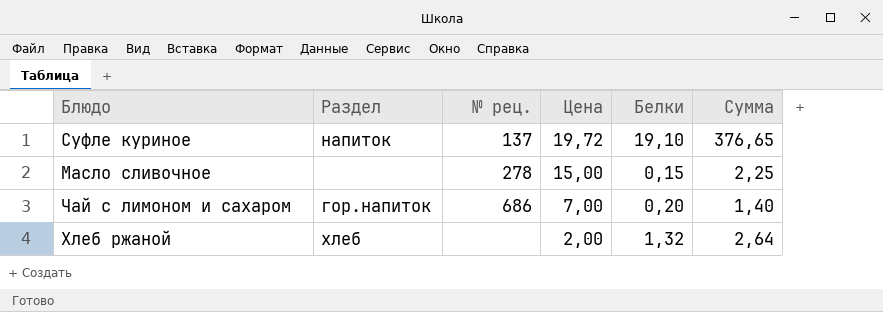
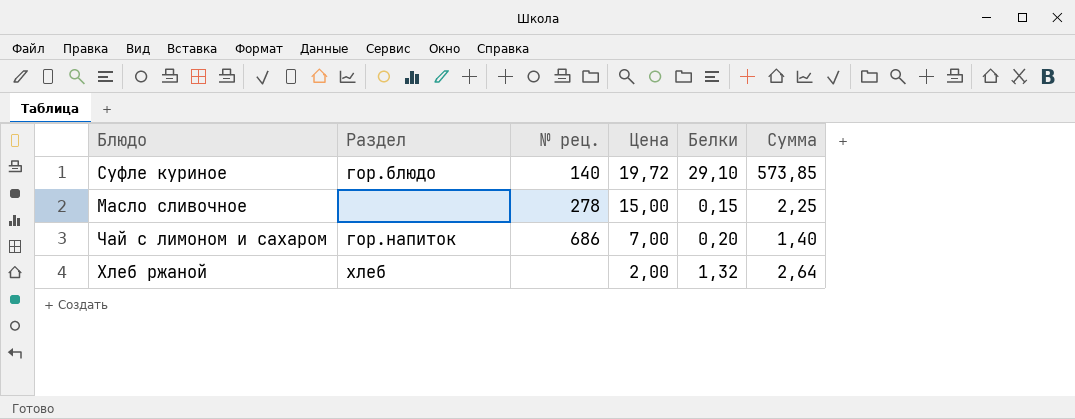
Суфле куриное | Раздел: напиток -> гор.блюдо
Суфле куриное | № рец.: 137 -> 140
Суфле куриное | Белки: 19,10 -> 29,10
Суфле куриное | Сумма: 376,65 -> 573,85

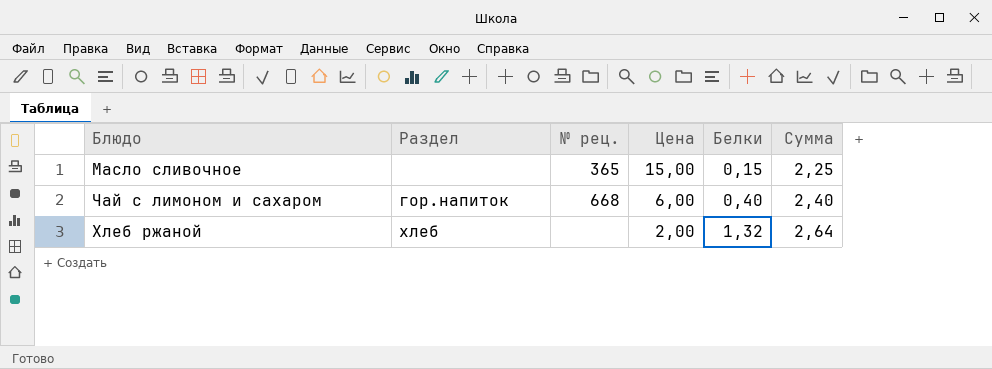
row Суфле куриное: гор.блюдо | 140 | 19,72 | 29,10 | 573,85 -> none
Масло сливочное | № рец.: 278 -> 365
Чай с лимоном и сахаром | № рец.: 686 -> 668
Чай с лимоном и сахаром | Цена: 7,00 -> 6,00
Чай с лимоном и сахаром | Белки: 0,20 -> 0,40
Чай с лимоном и сахаром | Сумма: 1,40 -> 2,40

